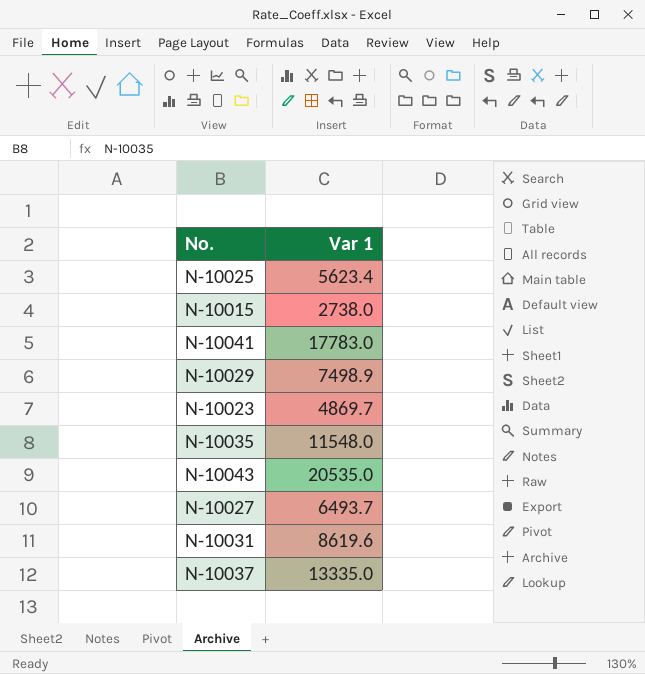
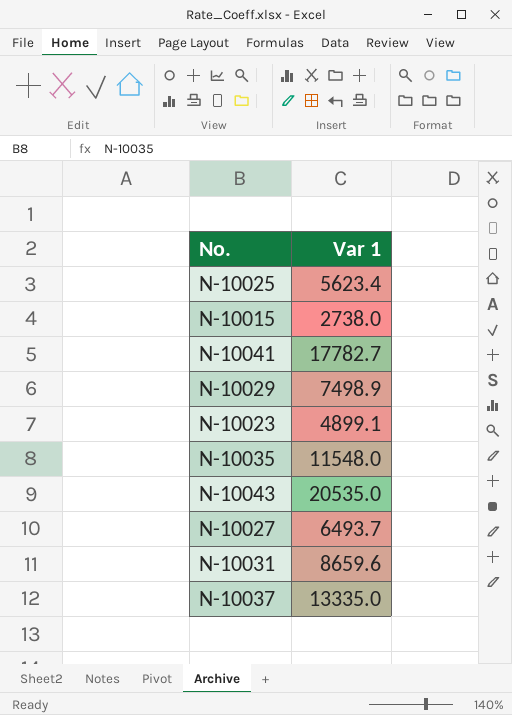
N-10041 | Var 1: 17783.0 -> 17782.7
N-10023 | Var 1: 4869.7 -> 4899.1
N-10031 | Var 1: 8619.6 -> 8659.6

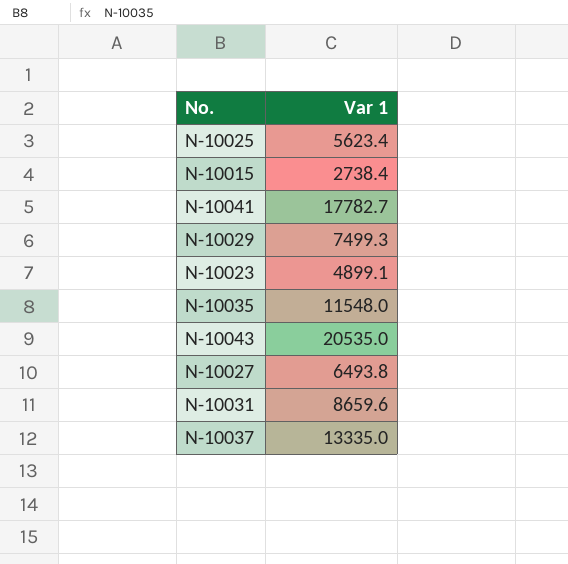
N-10015 | Var 1: 2738.0 -> 2738.4
N-10029 | Var 1: 7498.9 -> 7499.3
N-10027 | Var 1: 6493.7 -> 6493.8

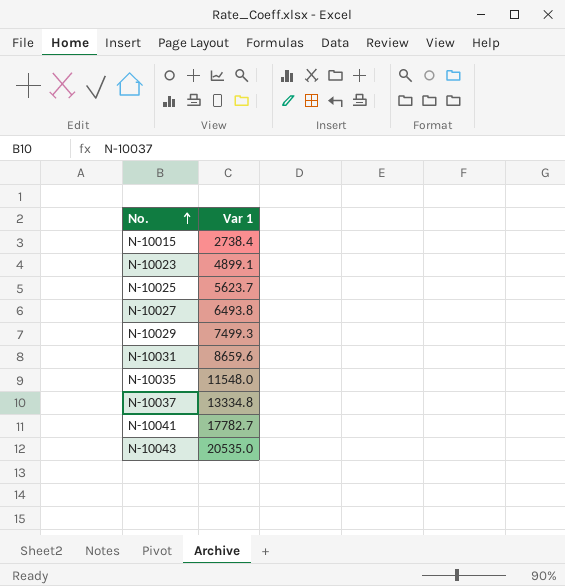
row order: none -> No. ascending
N-10025 | Var 1: 5623.4 -> 5623.7
N-10037 | Var 1: 13335.0 -> 13334.8

